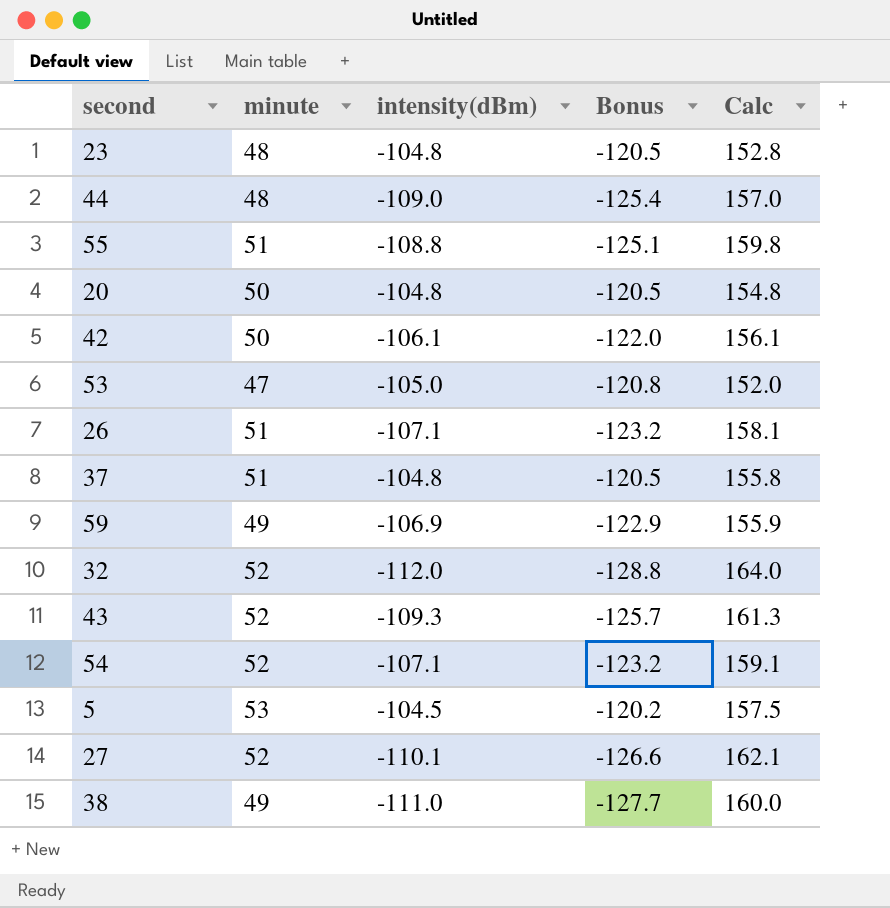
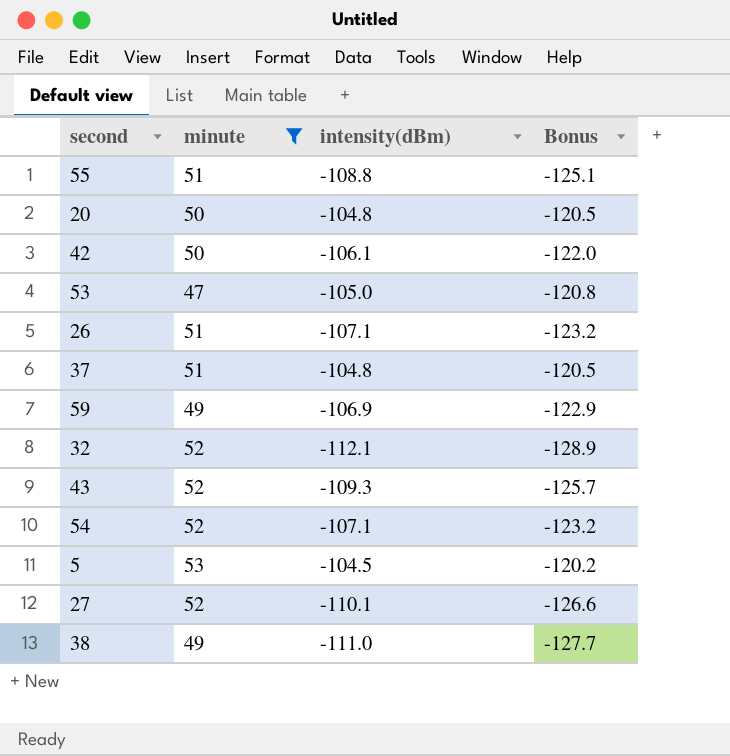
filter: none -> minute != 48
column Calc | formula: [minute] - [intensity(dBm)] -> none
32 | intensity(dBm): -112.0 -> -112.1
32 | Bonus: -128.8 -> -128.9

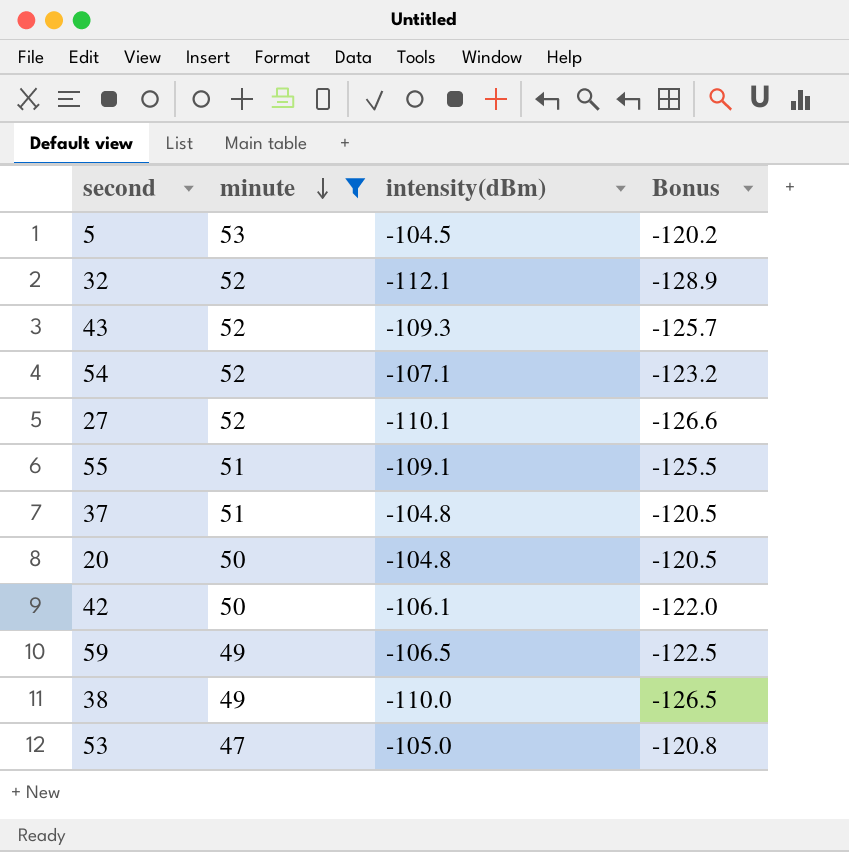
row order: none -> minute descending
row 26: 51 | -107.1 | -123.2 -> none
55 | intensity(dBm): -108.8 -> -109.1
55 | Bonus: -125.1 -> -125.5
59 | intensity(dBm): -106.9 -> -106.5
59 | Bonus: -122.9 -> -122.5
38 | intensity(dBm): -111.0 -> -110.0
38 | Bonus: -127.7 -> -126.5

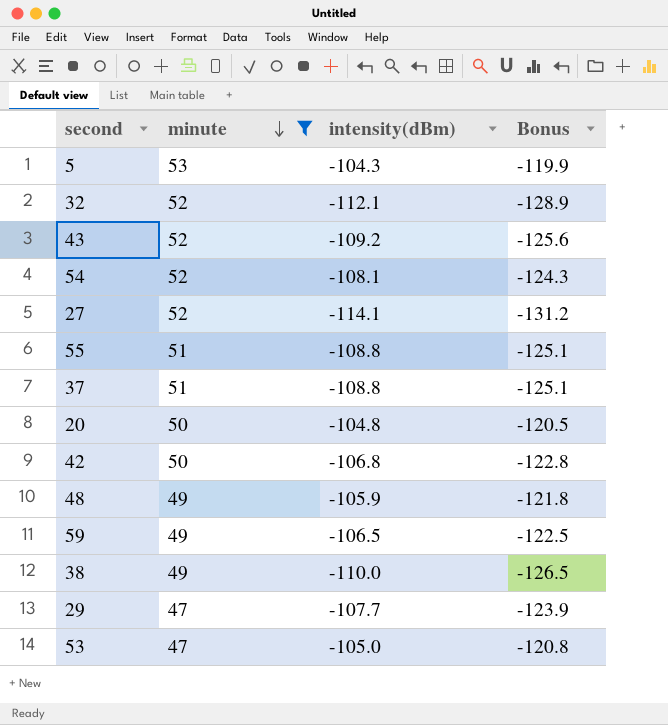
5 | intensity(dBm): -104.5 -> -104.3
5 | Bonus: -120.2 -> -119.9
43 | intensity(dBm): -109.3 -> -109.2
43 | Bonus: -125.7 -> -125.6
54 | intensity(dBm): -107.1 -> -108.1
54 | Bonus: -123.2 -> -124.3
27 | intensity(dBm): -110.1 -> -114.1
27 | Bonus: -126.6 -> -131.2
55 | intensity(dBm): -109.1 -> -108.8
55 | Bonus: -125.5 -> -125.1
37 | intensity(dBm): -104.8 -> -108.8
37 | Bonus: -120.5 -> -125.1
42 | intensity(dBm): -106.1 -> -106.8
42 | Bonus: -122.0 -> -122.8
row 48: none -> 49 | -105.9 | -121.8
row 29: none -> 47 | -107.7 | -123.9

